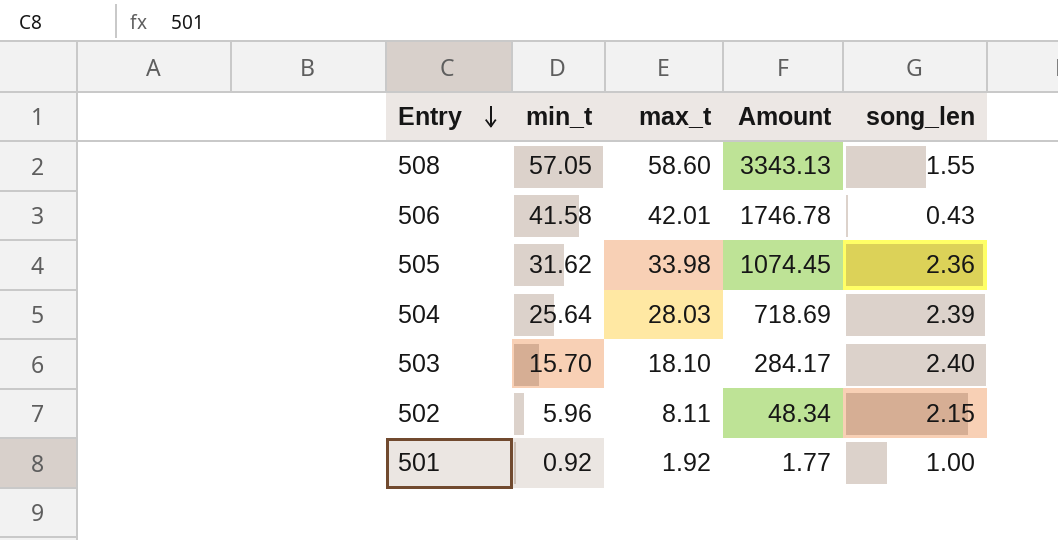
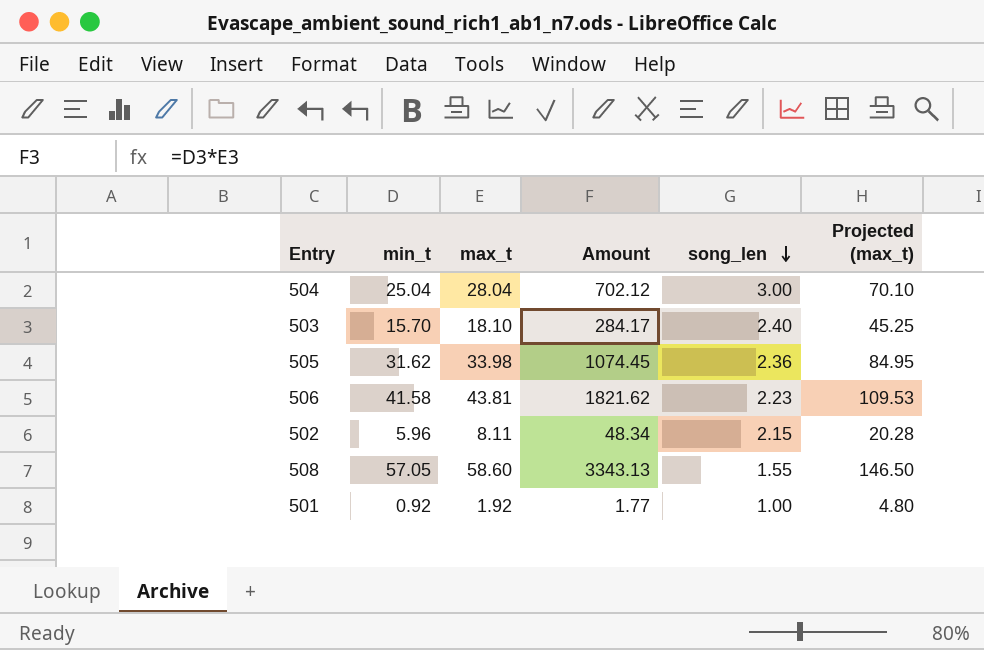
row order: Entry descending -> song_len descending
column Projected (max_t) | formula: none -> [max_t] * 2.5
504 | min_t: 25.64 -> 25.04
504 | max_t: 28.03 -> 28.04
504 | Amount: 718.69 -> 702.12
504 | song_len: 2.39 -> 3.00
506 | max_t: 42.01 -> 43.81
506 | Amount: 1746.78 -> 1821.62
506 | song_len: 0.43 -> 2.23

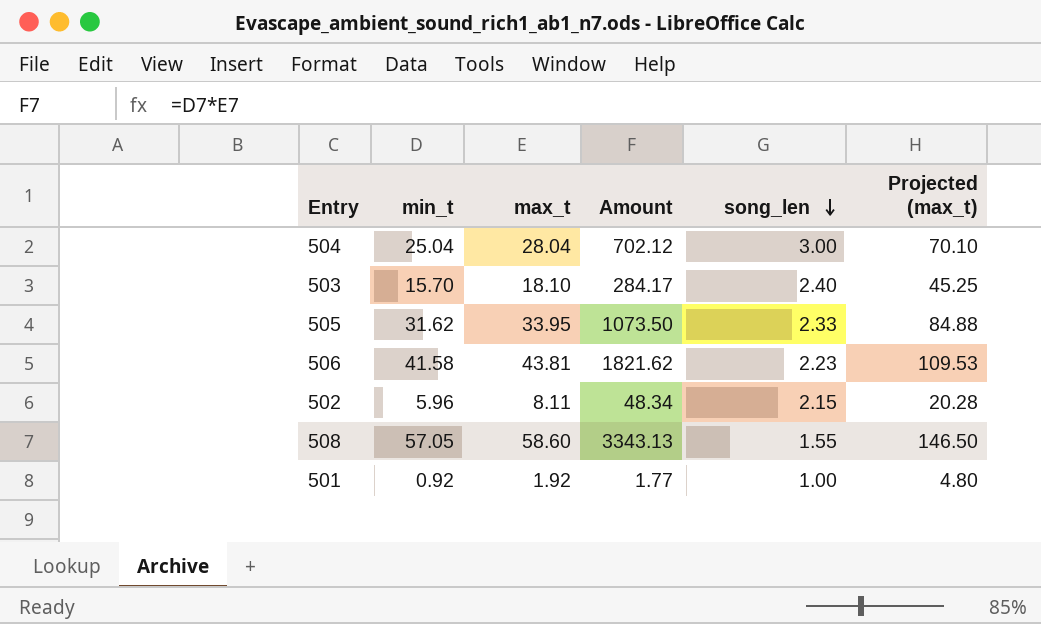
505 | max_t: 33.98 -> 33.95
505 | Amount: 1074.45 -> 1073.50
505 | song_len: 2.36 -> 2.33
505 | Projected (max_t): 84.95 -> 84.88

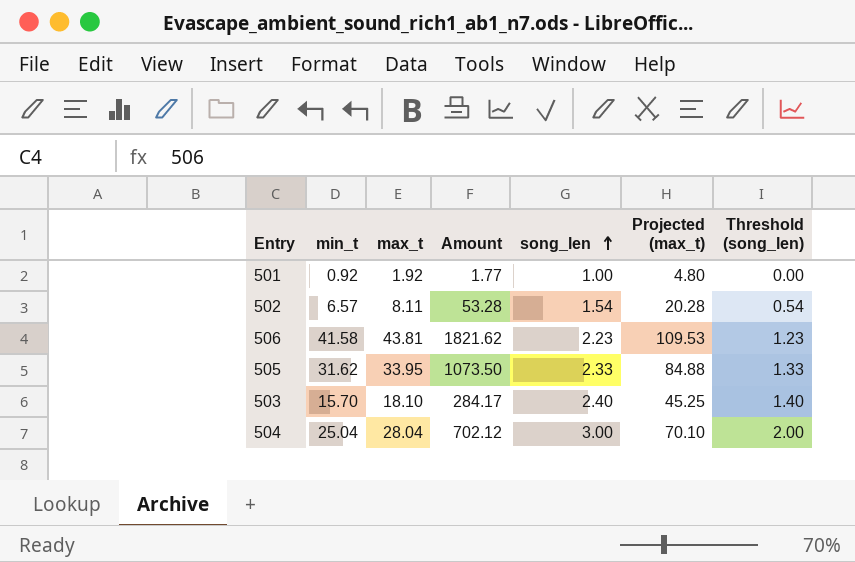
row order: song_len descending -> song_len ascending
column Threshold (song_len) | formula: none -> [song_len] - 1
row 508: 57.05 | 58.60 | 3343.13 | 1.55 | 146.50 -> none
502 | min_t: 5.96 -> 6.57
502 | Amount: 48.34 -> 53.28
502 | song_len: 2.15 -> 1.54

